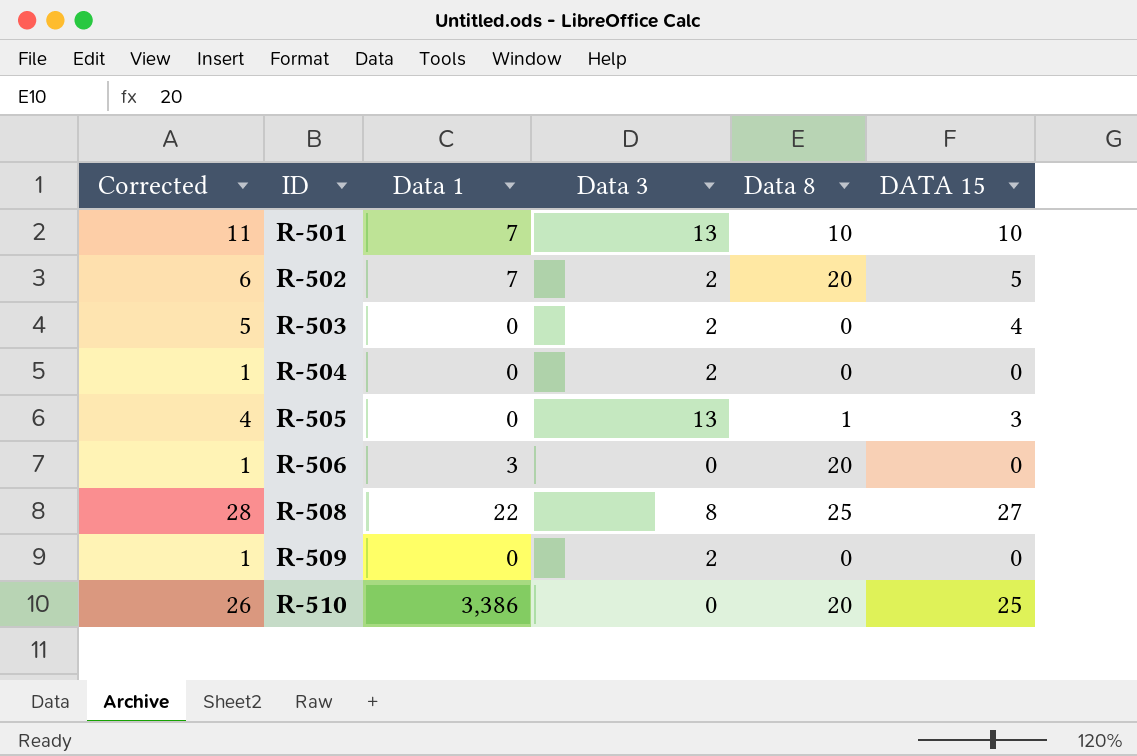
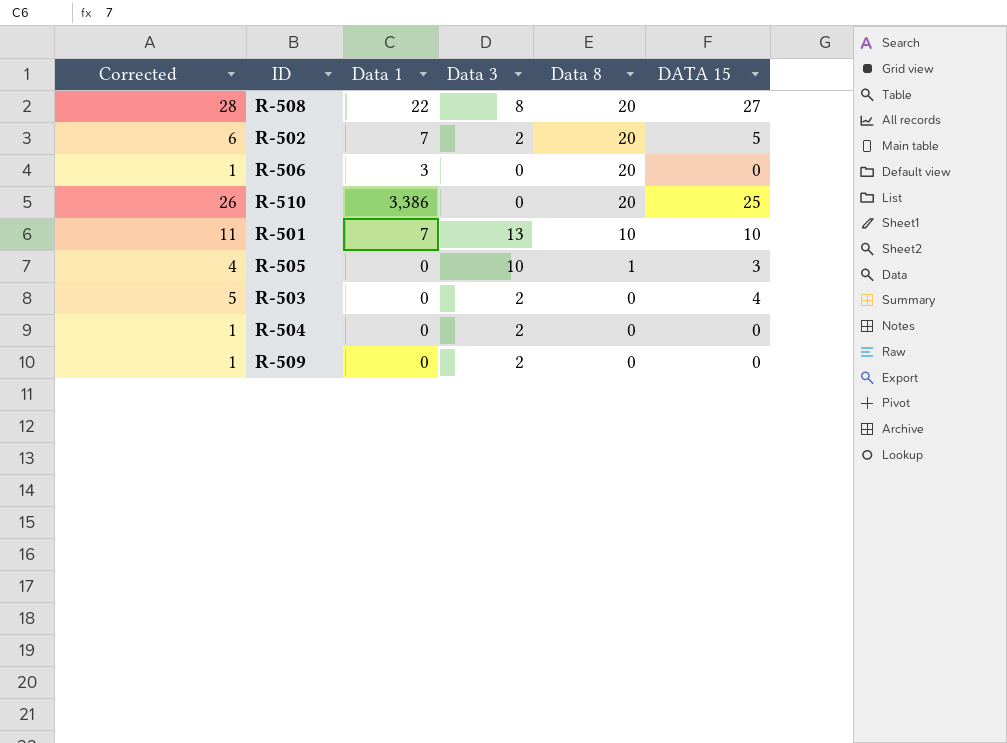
row order: ID ascending -> Data 8 descending
R-508 | Data 8: 25 -> 20
R-505 | Data 3: 13 -> 10

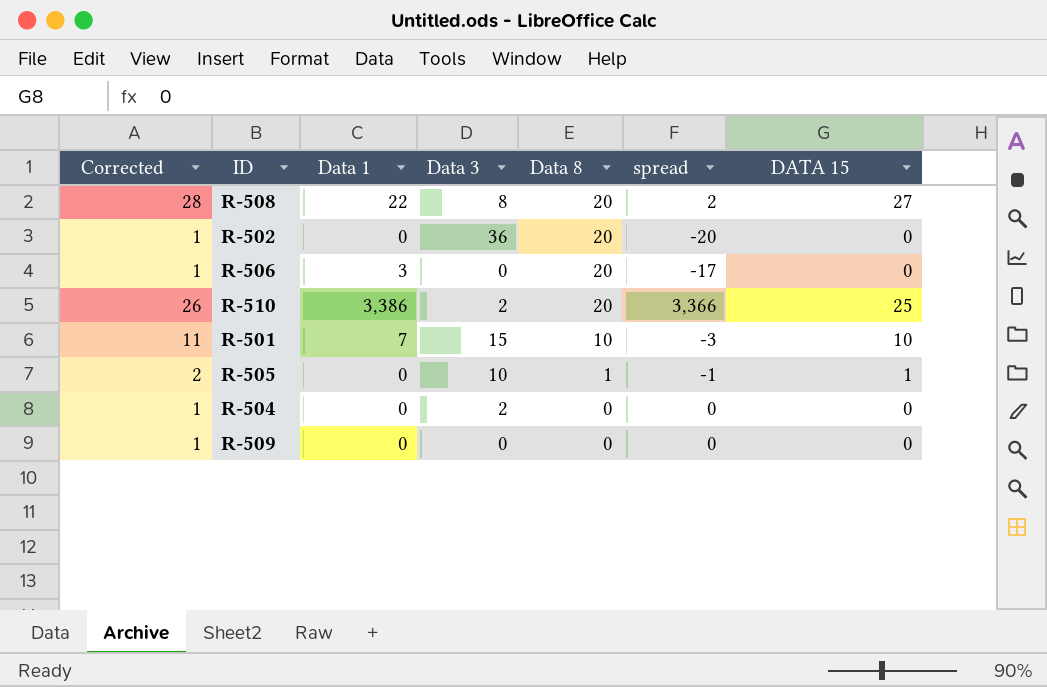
column spread | formula: none -> [Data 1] - [Data 8]
row R-503: 5 | 0 | 2 | 0 | 4 -> none
R-502 | Corrected: 6 -> 1
R-502 | Data 1: 7 -> 0
R-502 | Data 3: 2 -> 36
R-502 | DATA 15: 5 -> 0
R-510 | Data 3: 0 -> 2
R-501 | Data 3: 13 -> 15
R-505 | Corrected: 4 -> 2
R-505 | DATA 15: 3 -> 1
R-509 | Data 3: 2 -> 0

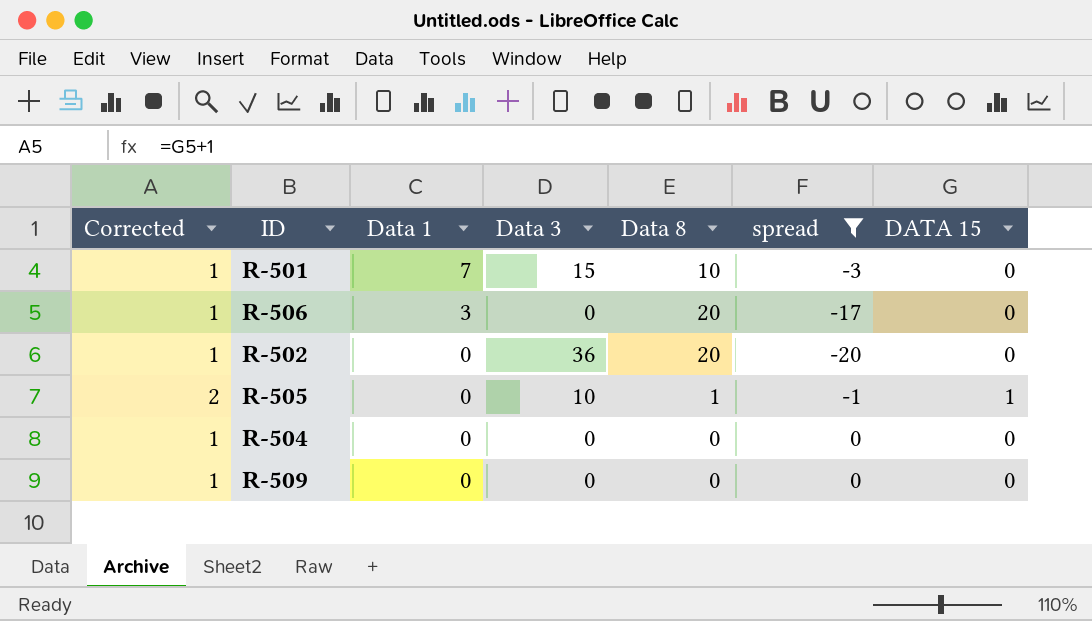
filter: none -> spread <= 0
row order: Data 8 descending -> Data 1 descending
R-501 | Corrected: 11 -> 1
R-501 | DATA 15: 10 -> 0
R-504 | Data 3: 2 -> 0

